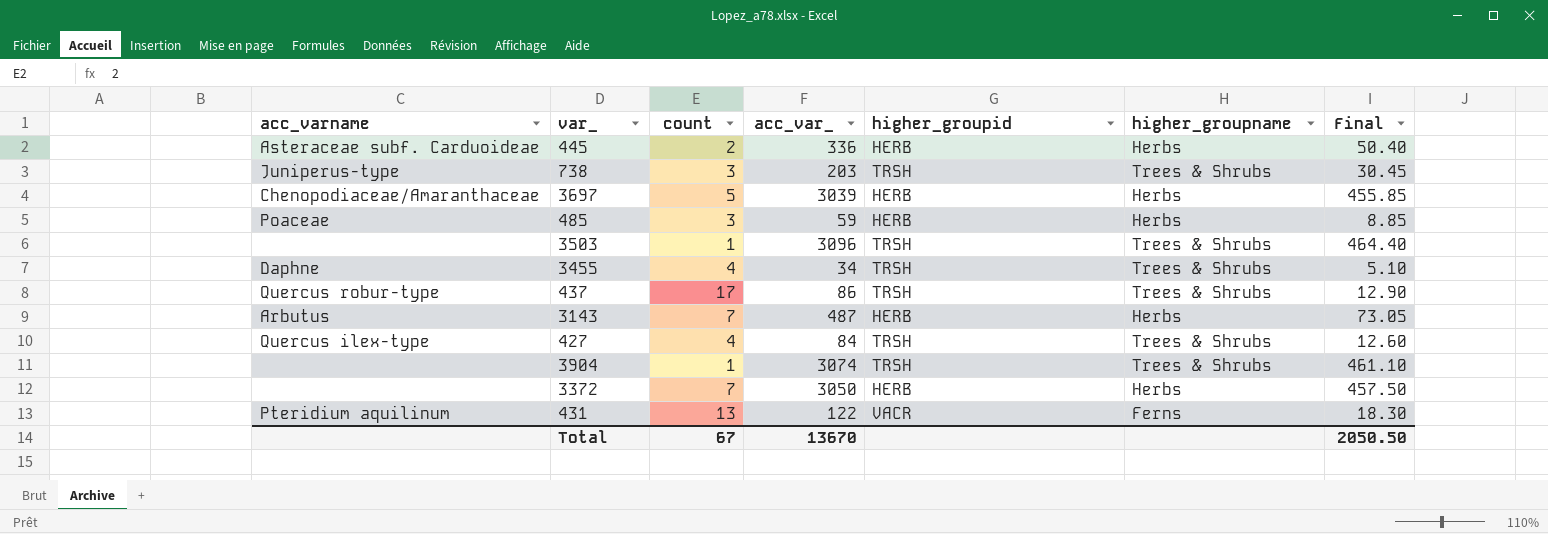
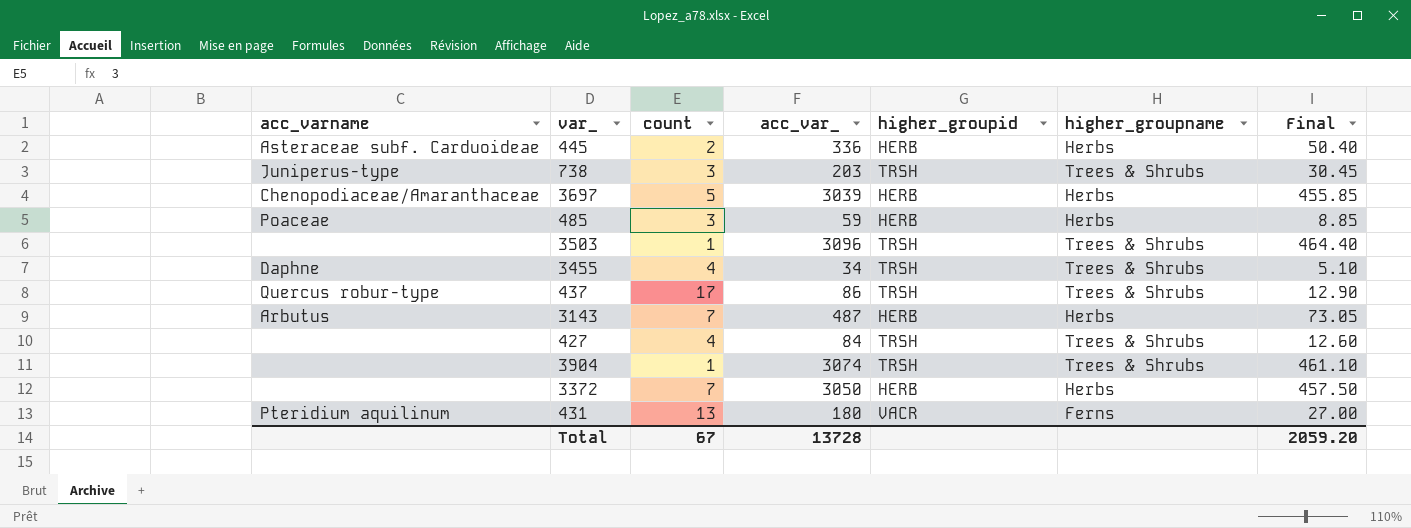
427 | acc_varname: Quercus ilex-type -> none
431 | acc_var_: 122 -> 180
431 | Final: 18.30 -> 27.00
Total | acc_var_: 13670 -> 13728
Total | Final: 2050.50 -> 2059.20

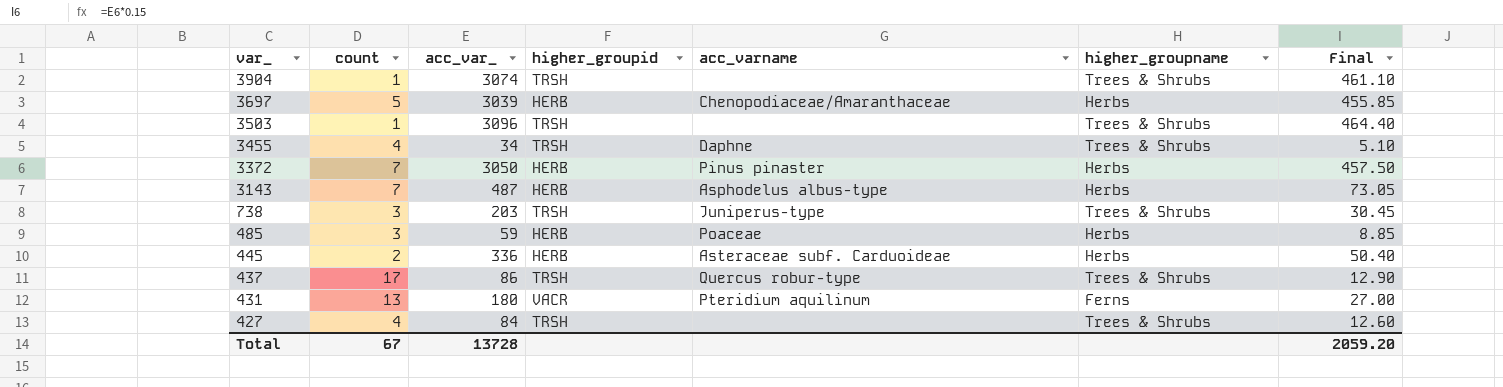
row order: none -> var_ descending
column acc_varname | position: 1 -> 5
3372 | acc_varname: none -> Pinus pinaster
3143 | acc_varname: Arbutus -> Asphodelus albus-type

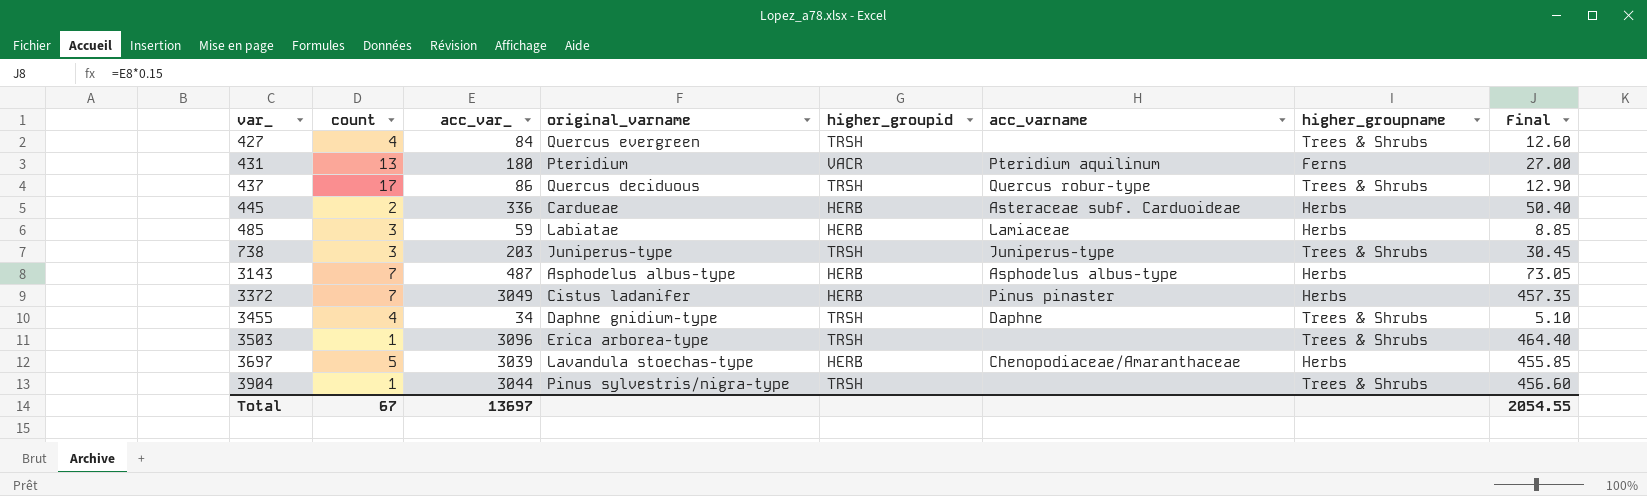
row order: var_ descending -> var_ ascending
column original_varname | position: none -> 4
485 | acc_varname: Poaceae -> Lamiaceae
3372 | acc_var_: 3050 -> 3049
3372 | Final: 457.50 -> 457.35
3904 | acc_var_: 3074 -> 3044
3904 | Final: 461.10 -> 456.60
Total | acc_var_: 13728 -> 13697
Total | Final: 2059.20 -> 2054.55

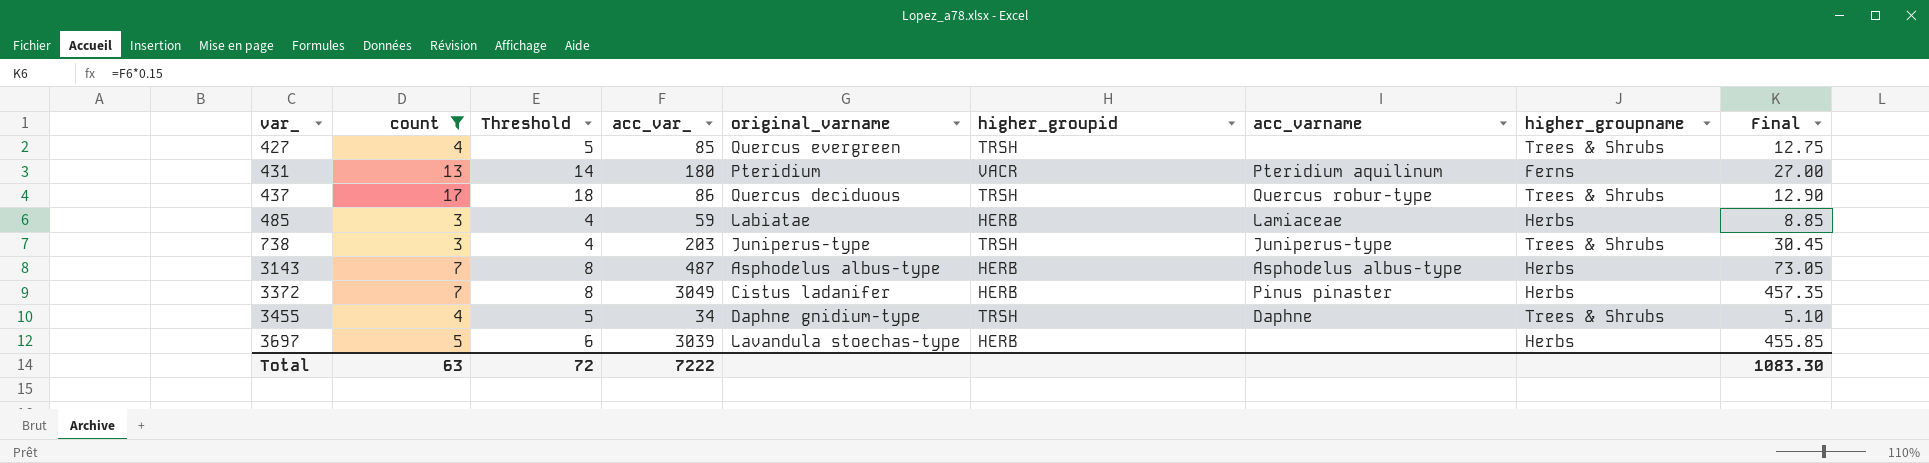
filter: none -> count >= 3
column Threshold | formula: none -> [count] + 1
427 | acc_var_: 84 -> 85
427 | Final: 12.60 -> 12.75
3697 | acc_varname: Chenopodiaceae/Amaranthaceae -> none
Total | count: 67 -> 63
Total | acc_var_: 13697 -> 7222
Total | Final: 2054.55 -> 1083.30

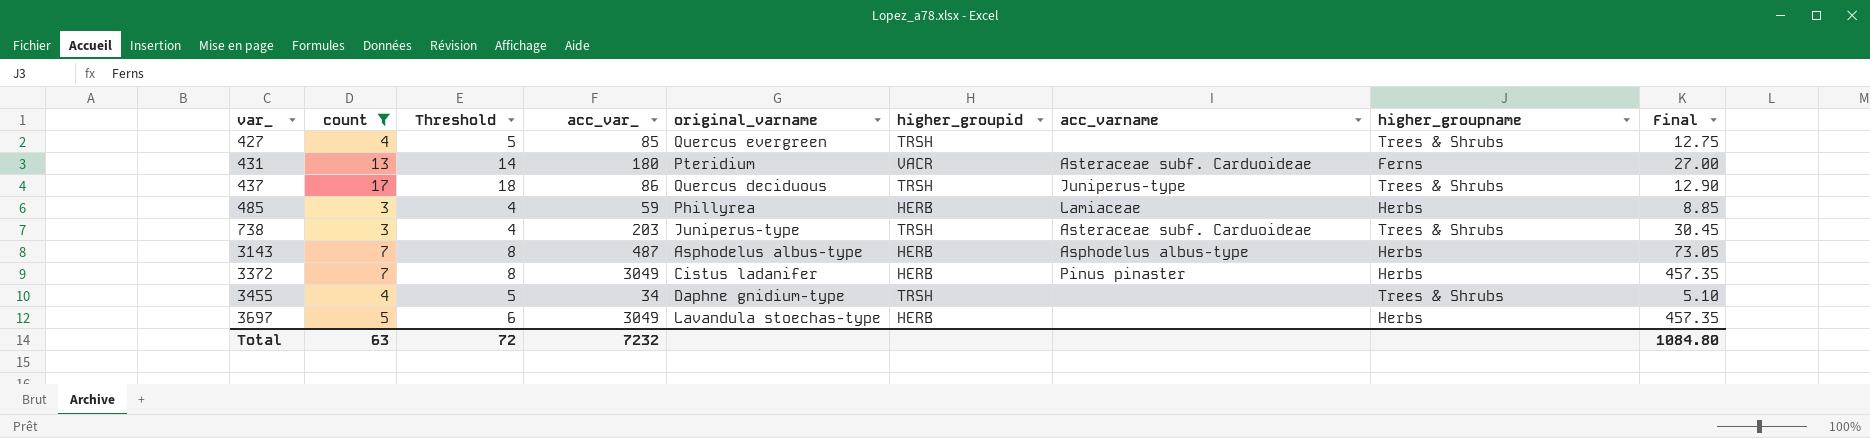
431 | acc_varname: Pteridium aquilinum -> Asteraceae subf. Carduoideae
437 | acc_varname: Quercus robur-type -> Juniperus-type
485 | original_varname: Labiatae -> Phillyrea
738 | acc_varname: Juniperus-type -> Asteraceae subf. Carduoideae
3455 | acc_varname: Daphne -> none
3697 | acc_var_: 3039 -> 3049
3697 | Final: 455.85 -> 457.35
Total | acc_var_: 7222 -> 7232
Total | Final: 1083.30 -> 1084.80

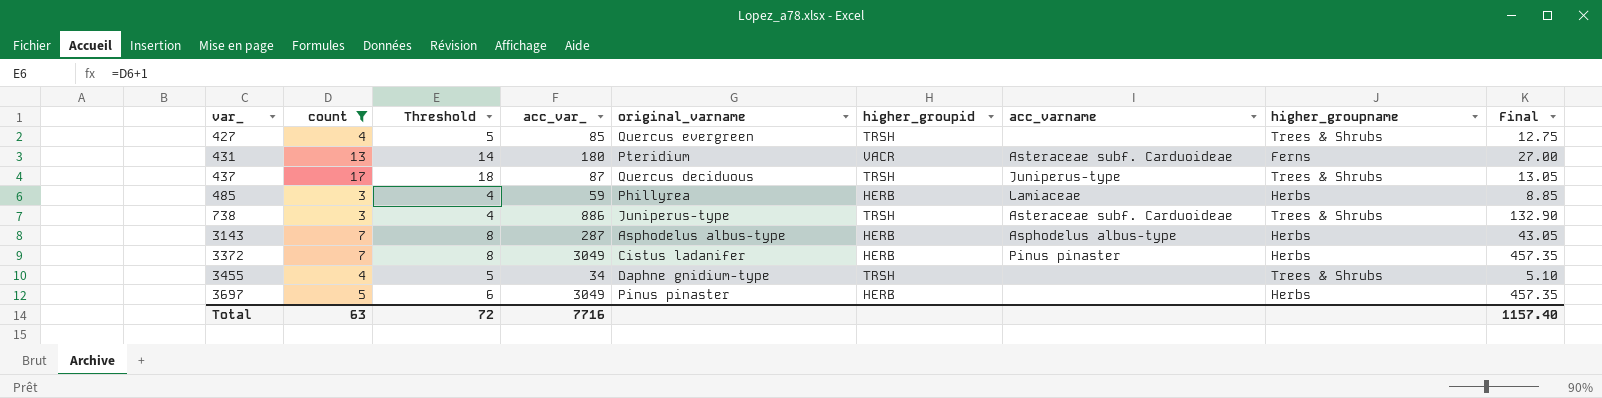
437 | acc_var_: 86 -> 87
437 | Final: 12.90 -> 13.05
738 | acc_var_: 203 -> 886
738 | Final: 30.45 -> 132.90
3143 | acc_var_: 487 -> 287
3143 | Final: 73.05 -> 43.05
3697 | original_varname: Lavandula stoechas-type -> Pinus pinaster
Total | acc_var_: 7232 -> 7716
Total | Final: 1084.80 -> 1157.40

